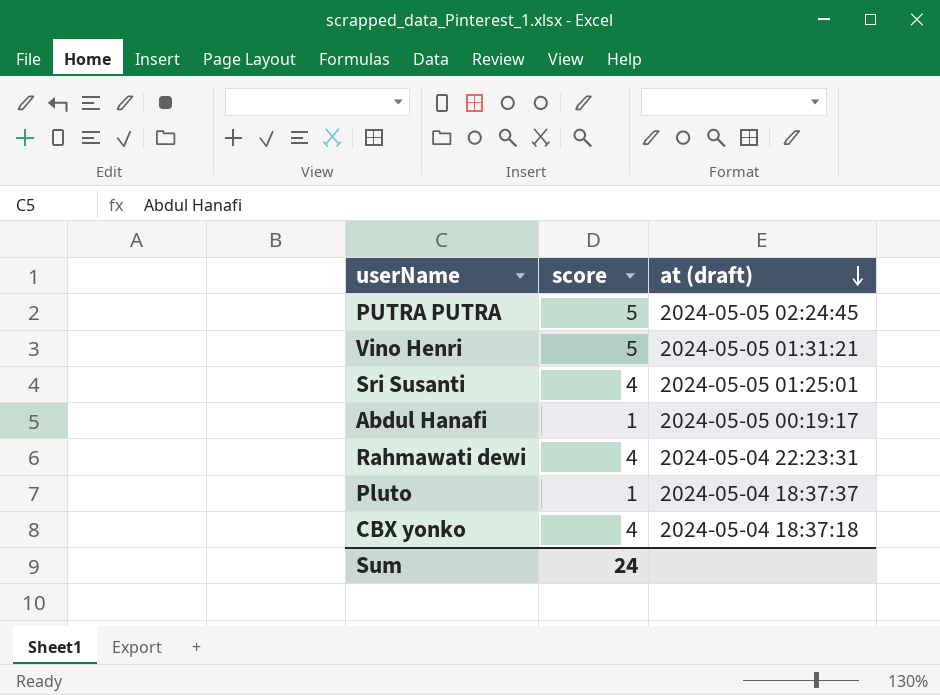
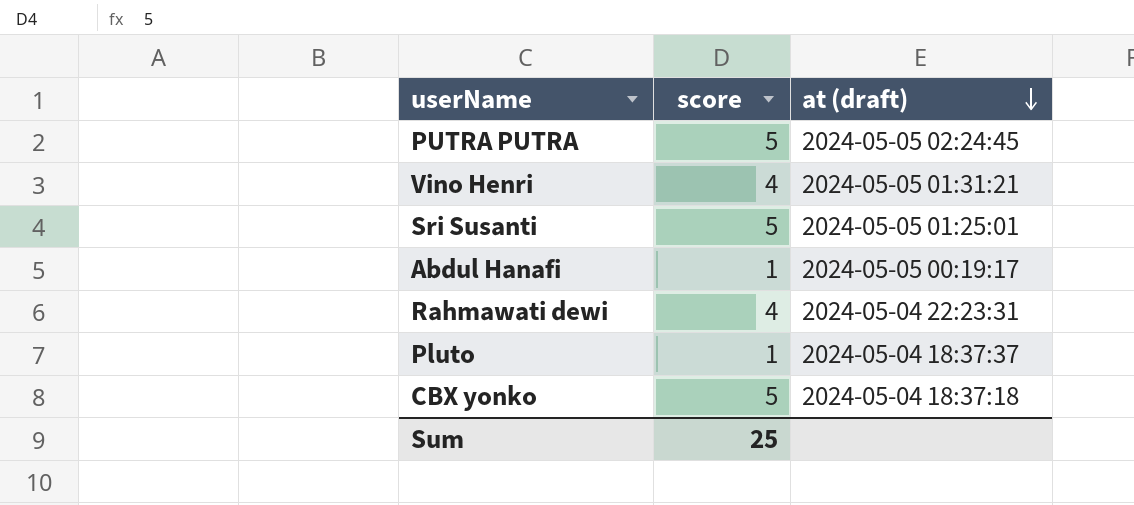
Vino Henri | score: 5 -> 4
Sri Susanti | score: 4 -> 5
CBX yonko | score: 4 -> 5
Sum | score: 24 -> 25

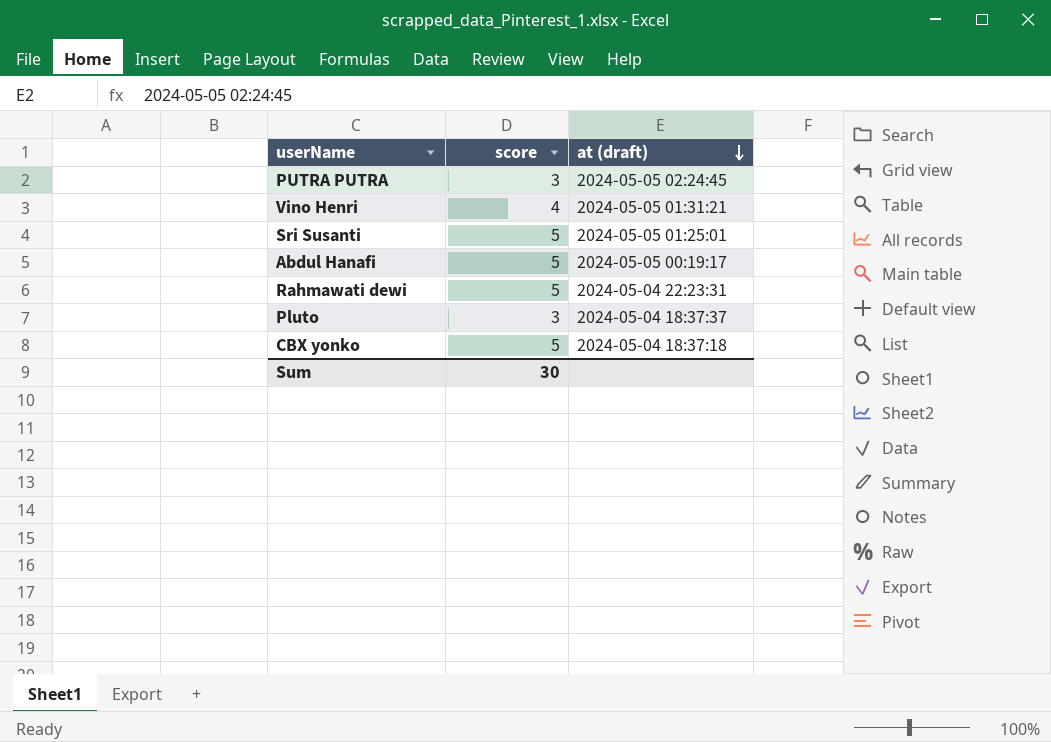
PUTRA PUTRA | score: 5 -> 3
Abdul Hanafi | score: 1 -> 5
Rahmawati dewi | score: 4 -> 5
Pluto | score: 1 -> 3
Sum | score: 25 -> 30

